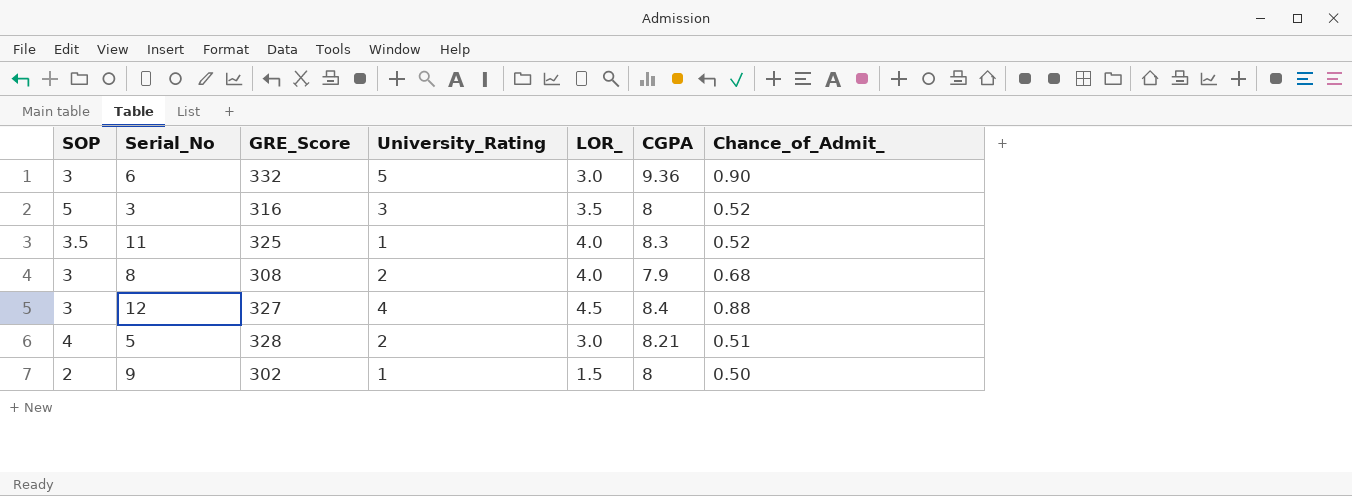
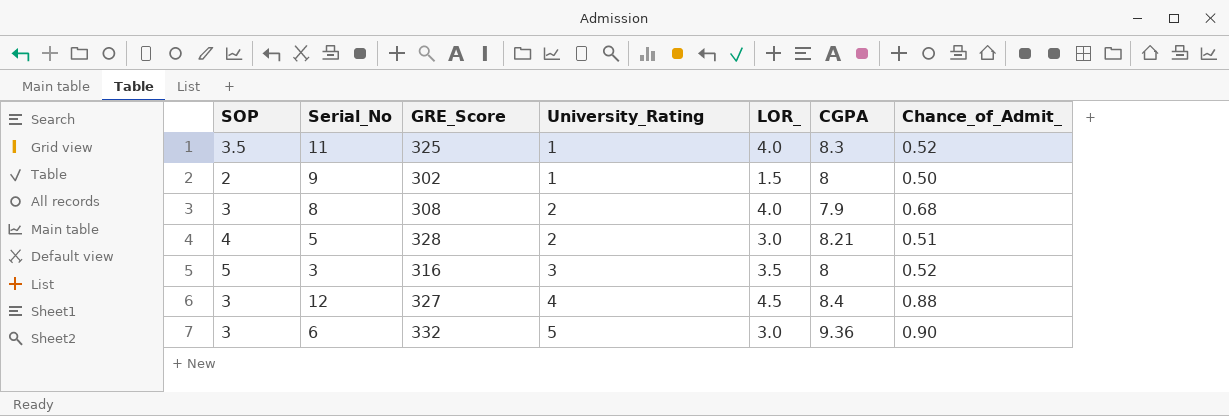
row order: none -> University_Rating ascending

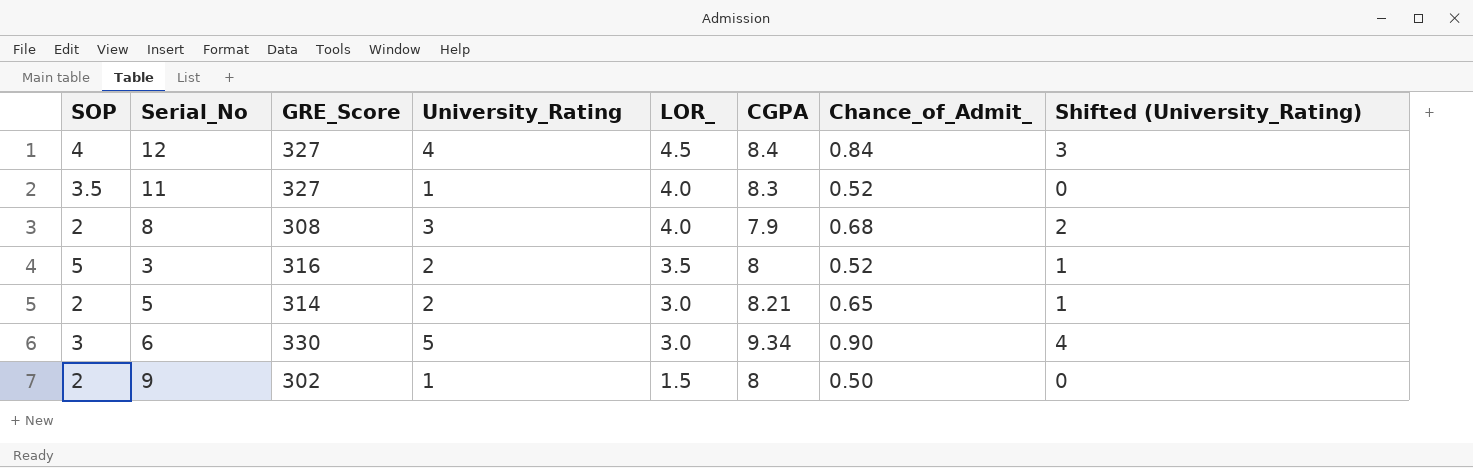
row order: University_Rating ascending -> LOR_ descending
column Shifted (University_Rating) | formula: none -> [University_Rating] - 1
12 | SOP: 3 -> 4
12 | Chance_of_Admit_: 0.88 -> 0.84
11 | GRE_Score: 325 -> 327
8 | SOP: 3 -> 2
8 | University_Rating: 2 -> 3
3 | University_Rating: 3 -> 2
5 | SOP: 4 -> 2
5 | GRE_Score: 328 -> 314
5 | Chance_of_Admit_: 0.51 -> 0.65
6 | GRE_Score: 332 -> 330
6 | CGPA: 9.36 -> 9.34

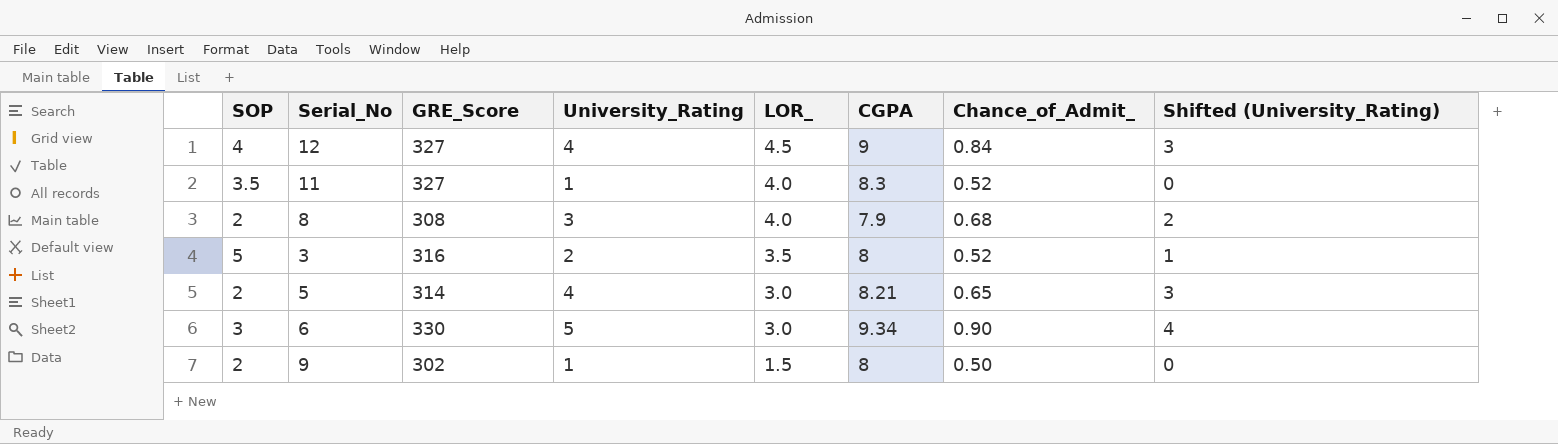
12 | CGPA: 8.4 -> 9
5 | University_Rating: 2 -> 4
5 | Shifted (University_Rating): 1 -> 3

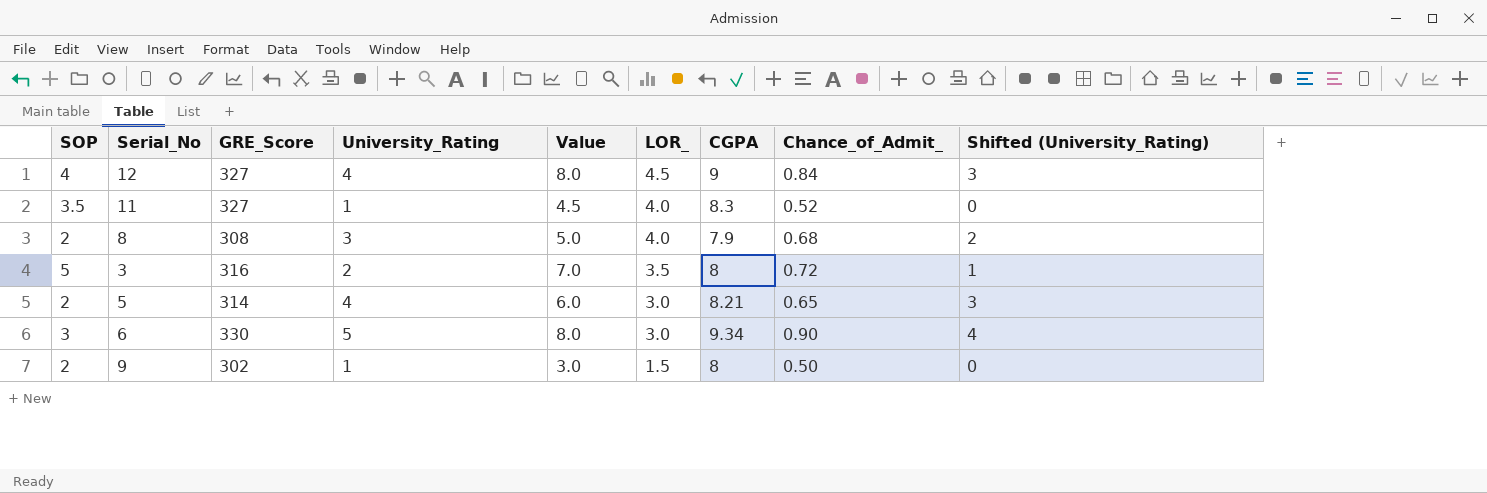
column Value | formula: none -> [SOP] + [University_Rating]
3 | Chance_of_Admit_: 0.52 -> 0.72

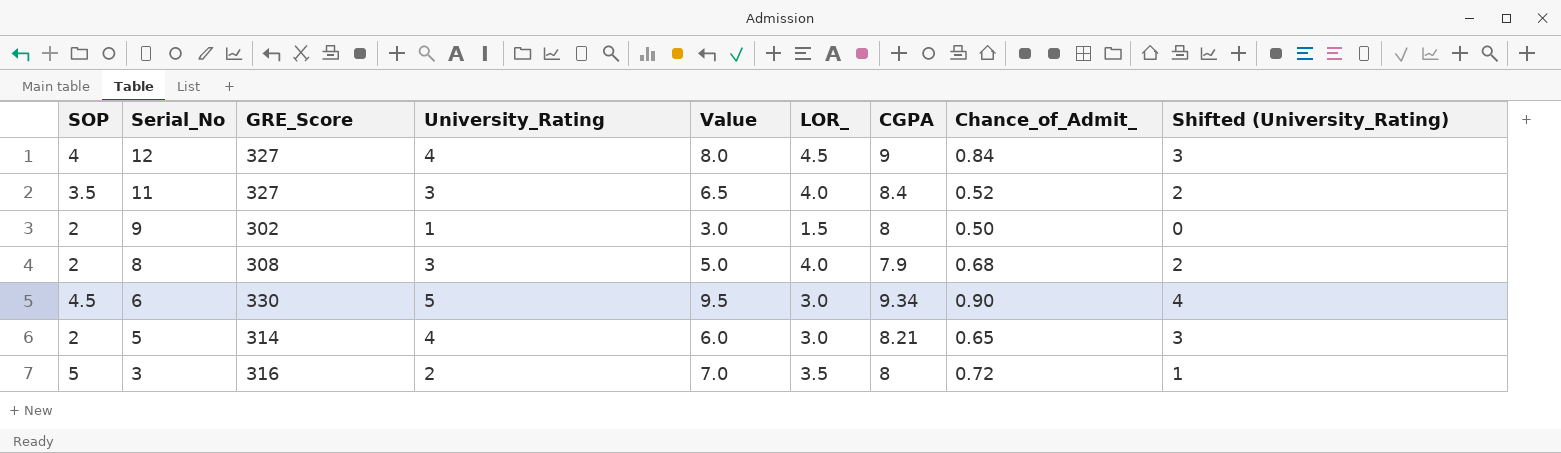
row order: LOR_ descending -> Serial_No descending
11 | University_Rating: 1 -> 3
11 | Value: 4.5 -> 6.5
11 | CGPA: 8.3 -> 8.4
11 | Shifted (University_Rating): 0 -> 2
6 | SOP: 3 -> 4.5
6 | Value: 8.0 -> 9.5

